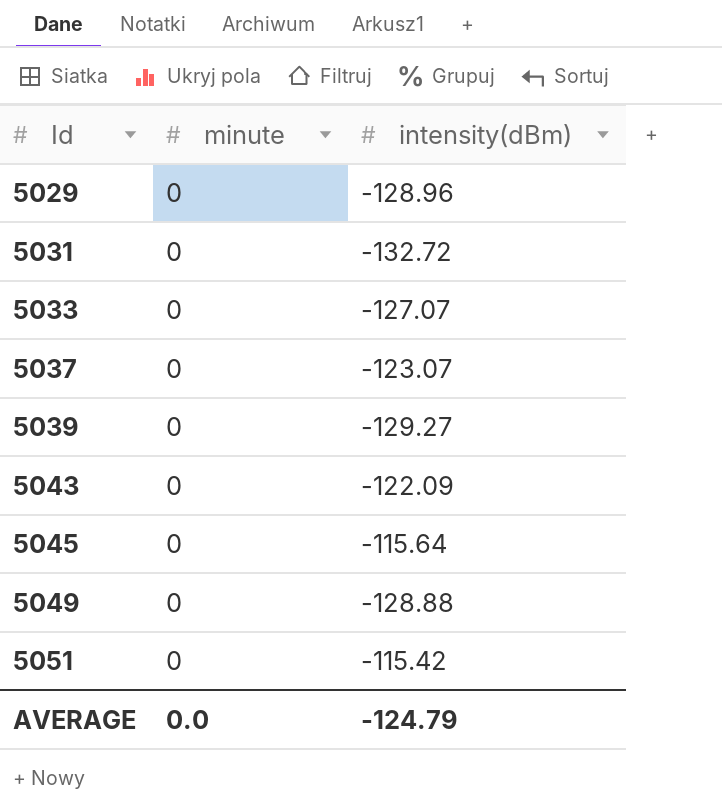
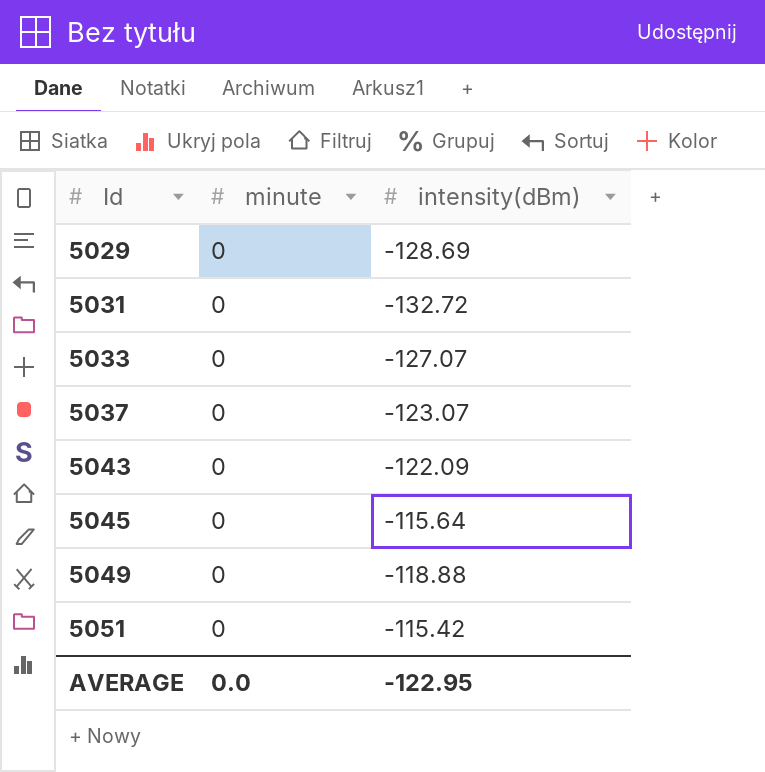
row 5039: 0 | -129.27 -> none
5029 | intensity(dBm): -128.96 -> -128.69
5049 | intensity(dBm): -128.88 -> -118.88
AVERAGE | intensity(dBm): -124.79 -> -122.95

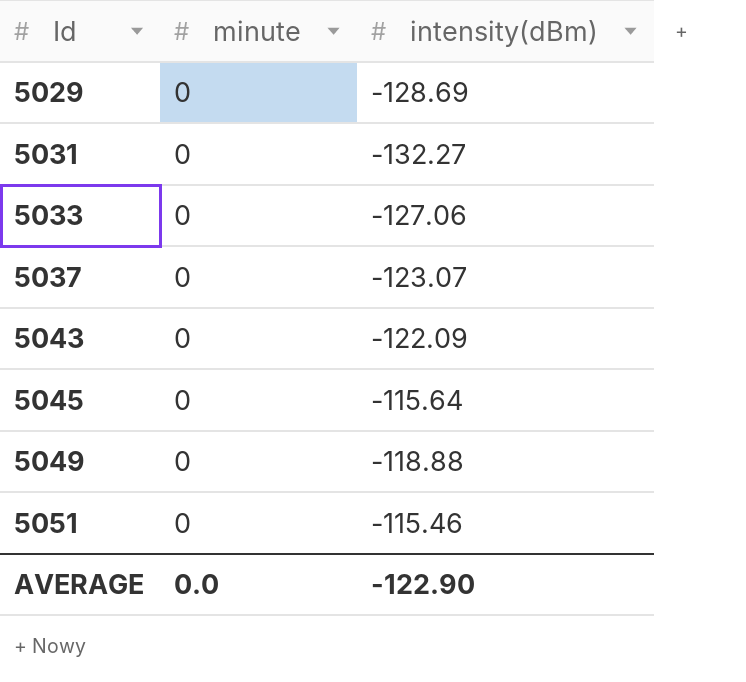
5031 | intensity(dBm): -132.72 -> -132.27
5033 | intensity(dBm): -127.07 -> -127.06
5051 | intensity(dBm): -115.42 -> -115.46
AVERAGE | intensity(dBm): -122.95 -> -122.90

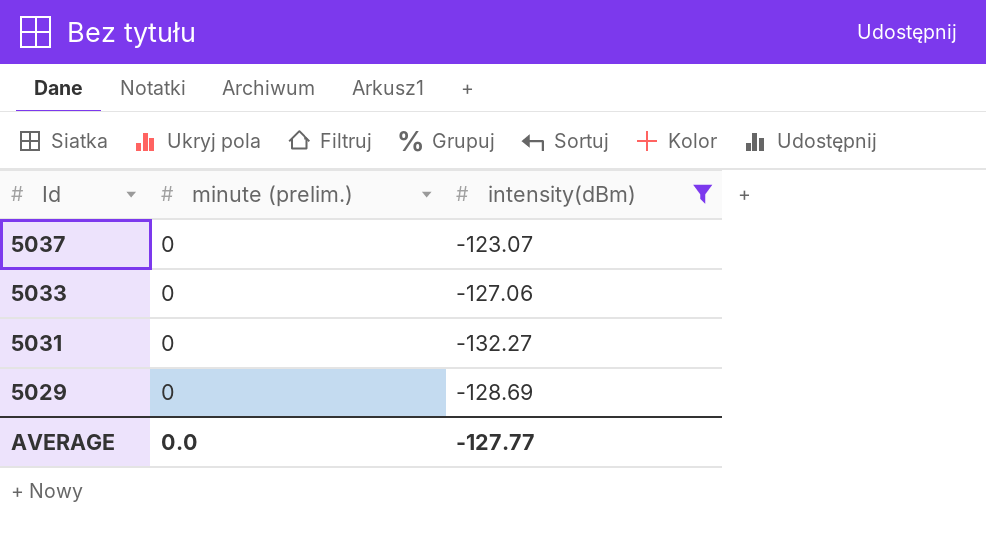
filter: none -> intensity(dBm) <= -123.07
row order: Id ascending -> Id descending
column name: minute -> minute (prelim.)
AVERAGE | intensity(dBm): -122.90 -> -127.77

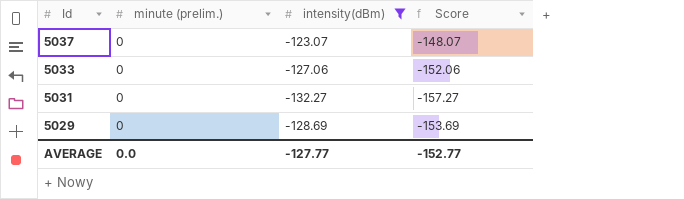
column Score | formula: none -> [intensity(dBm)] - 25

